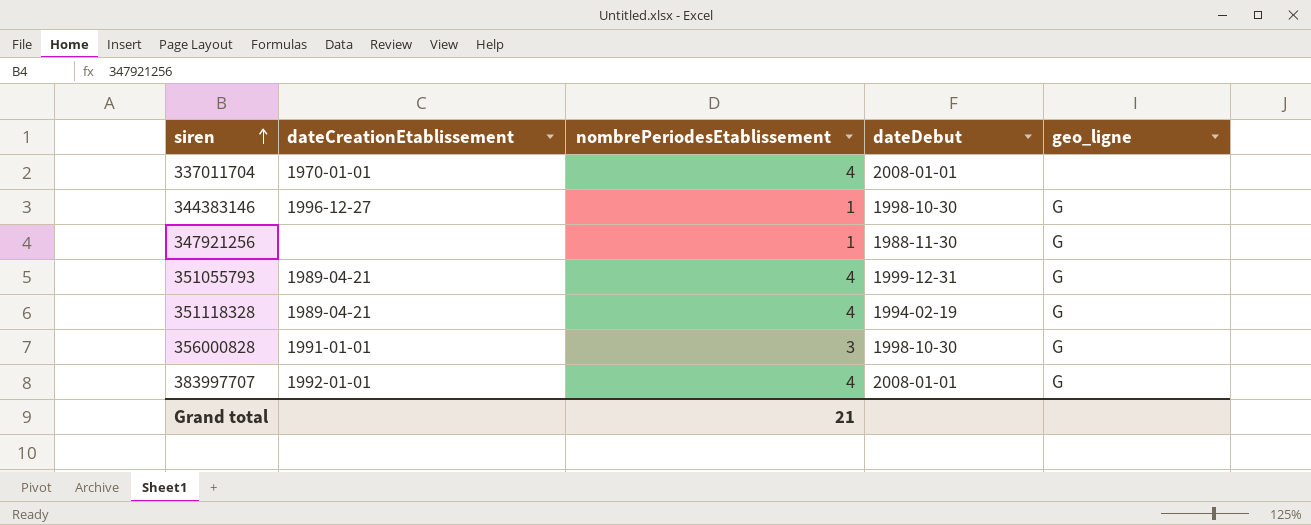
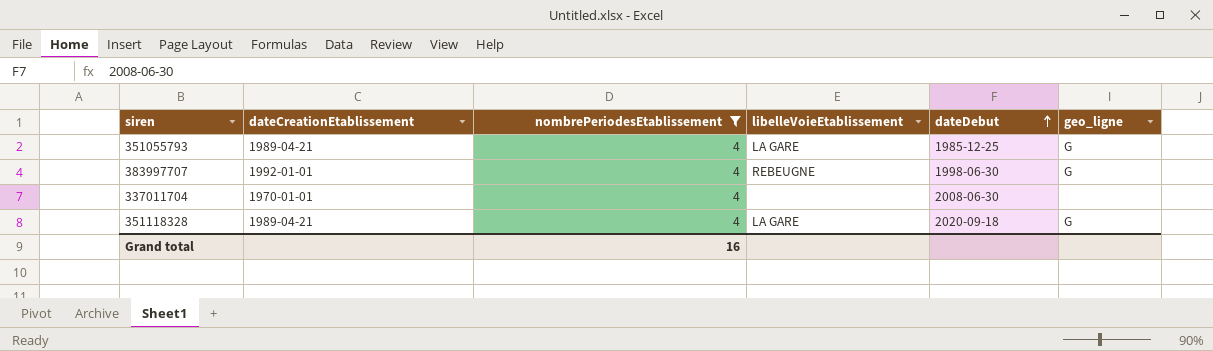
filter: none -> nombrePeriodesEtablissement = 4
row order: siren ascending -> dateDebut ascending
column libelleVoieEtablissement | position: none -> 4
351055793 | dateDebut: 1999-12-31 -> 1985-12-25
383997707 | dateDebut: 2008-01-01 -> 1998-06-30
337011704 | dateDebut: 2008-01-01 -> 2008-06-30
351118328 | dateDebut: 1994-02-19 -> 2020-09-18
Grand total | nombrePeriodesEtablissement: 21 -> 16

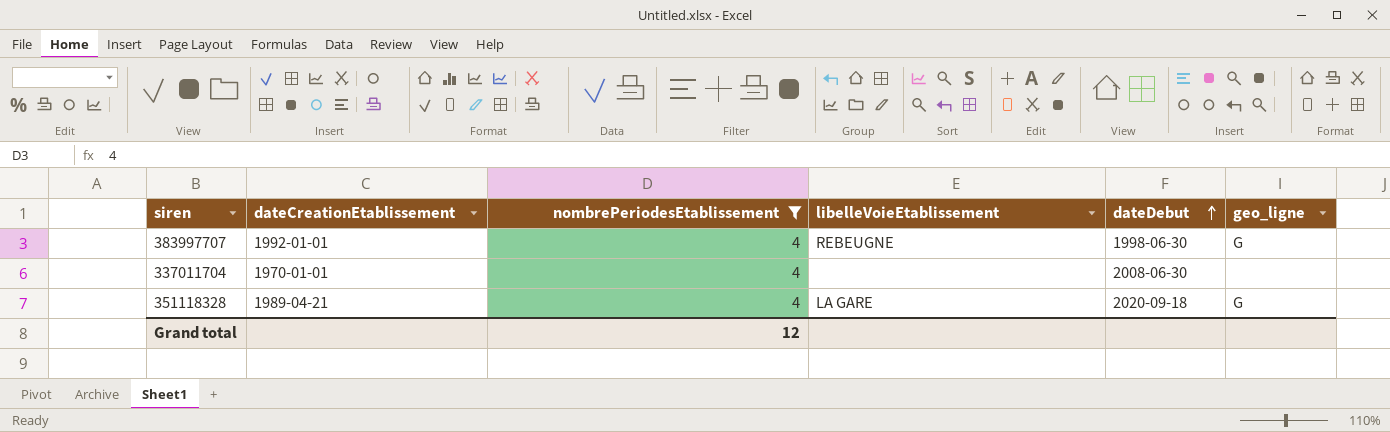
row 351055793: 1989-04-21 | 4 | LA GARE | 1985-12-25 | G -> none
Grand total | nombrePeriodesEtablissement: 16 -> 12

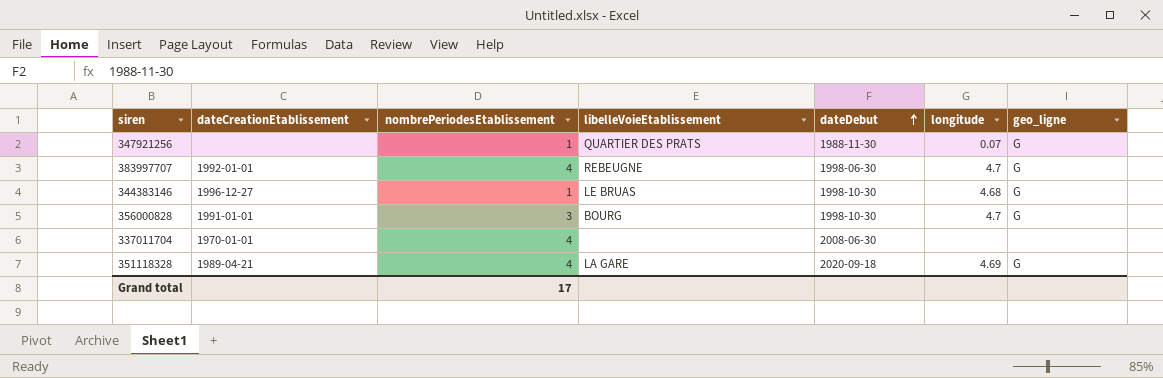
filter: nombrePeriodesEtablissement = 4 -> none
column longitude | position: none -> 6
Grand total | nombrePeriodesEtablissement: 12 -> 17

